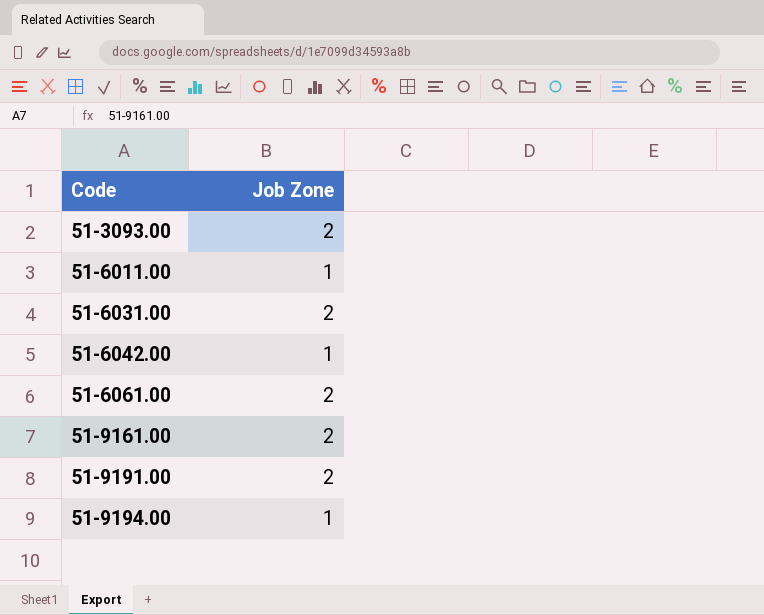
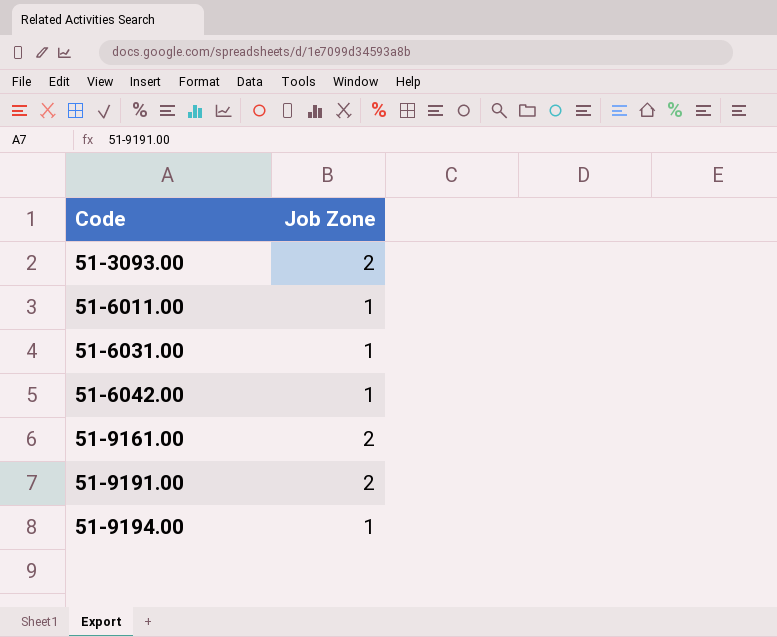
row 51-6061.00: 2 -> none
51-6031.00 | Job Zone: 2 -> 1

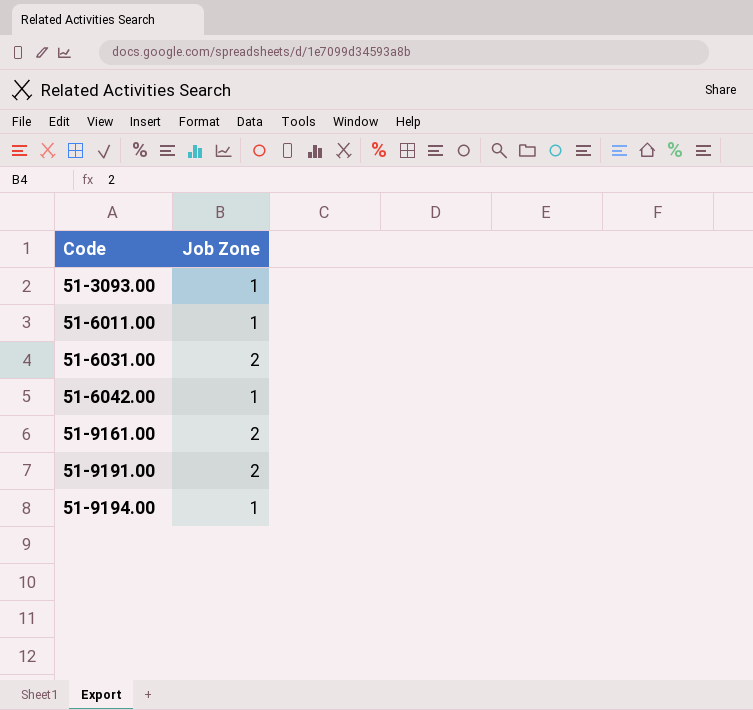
51-3093.00 | Job Zone: 2 -> 1
51-6031.00 | Job Zone: 1 -> 2

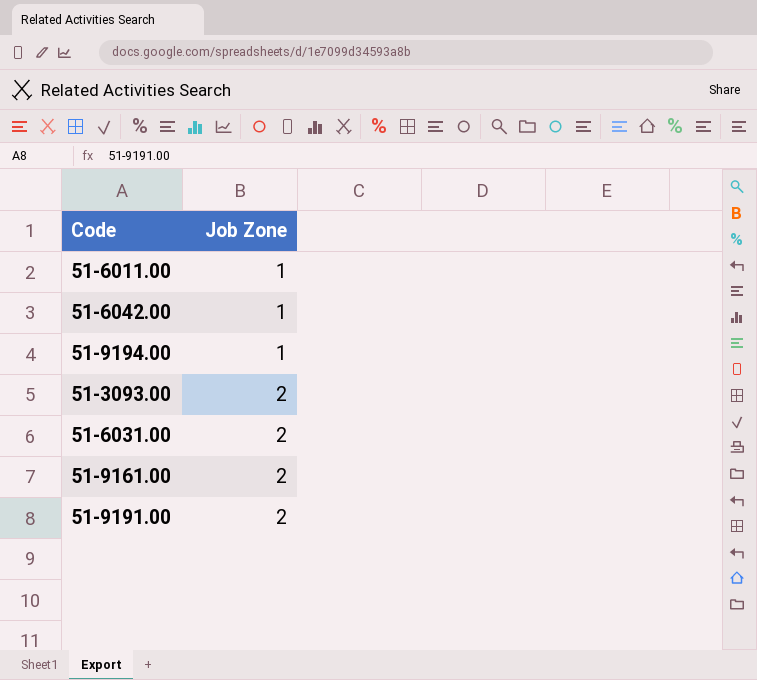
row order: Code ascending -> Job Zone ascending
51-3093.00 | Job Zone: 1 -> 2

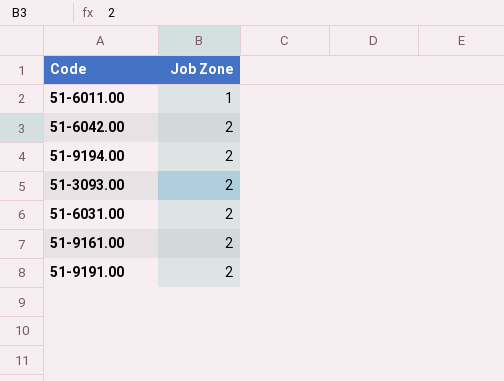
51-6042.00 | Job Zone: 1 -> 2
51-9194.00 | Job Zone: 1 -> 2

